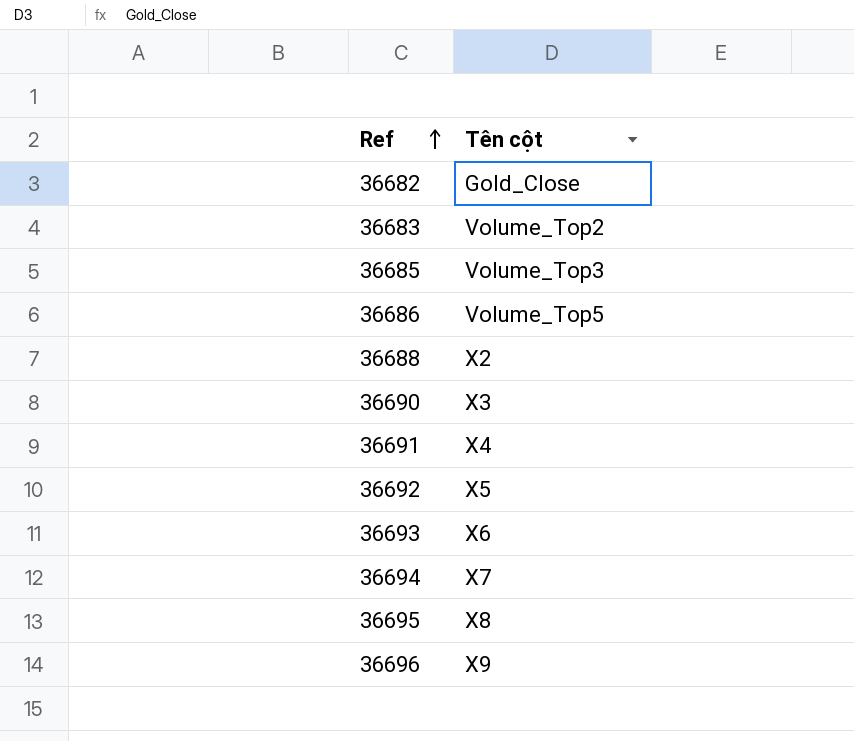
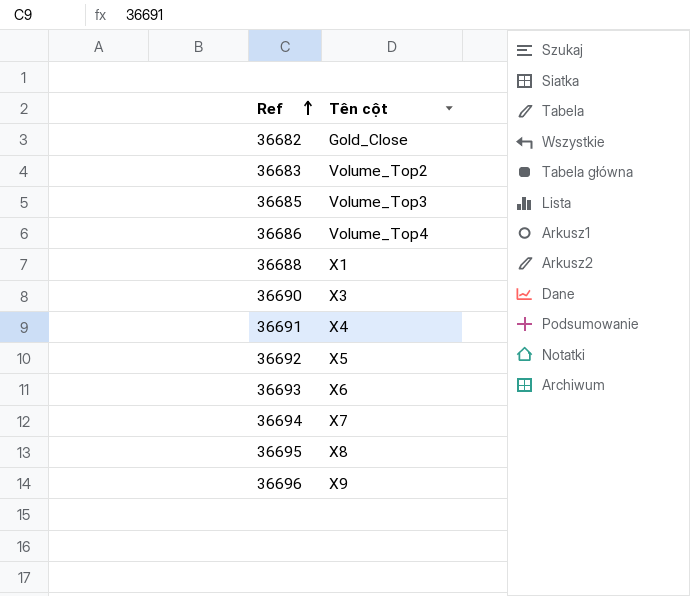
36686 | Tên cột: Volume_Top5 -> Volume_Top4
36688 | Tên cột: X2 -> X1

